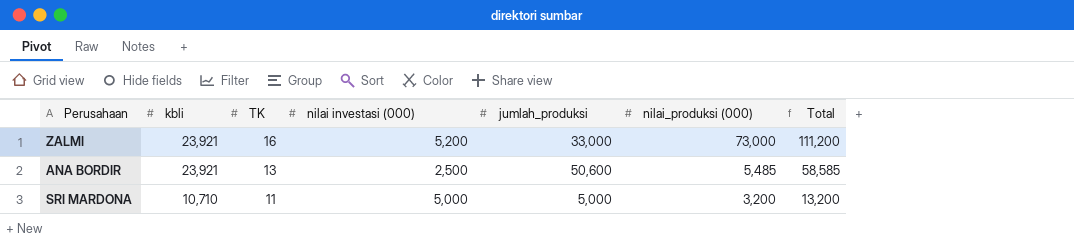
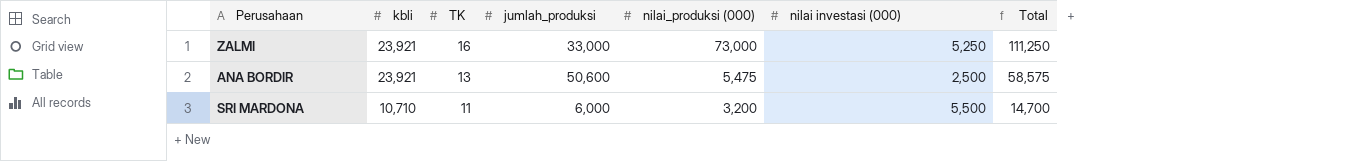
column nilai investasi (000) | position: 4 -> 6
ZALMI | nilai investasi (000): 5,200 -> 5,250
ZALMI | Total: 111,200 -> 111,250
ANA BORDIR | nilai_produksi (000): 5,485 -> 5,475
ANA BORDIR | Total: 58,585 -> 58,575
SRI MARDONA | jumlah_produksi: 5,000 -> 6,000
SRI MARDONA | nilai investasi (000): 5,000 -> 5,500
SRI MARDONA | Total: 13,200 -> 14,700

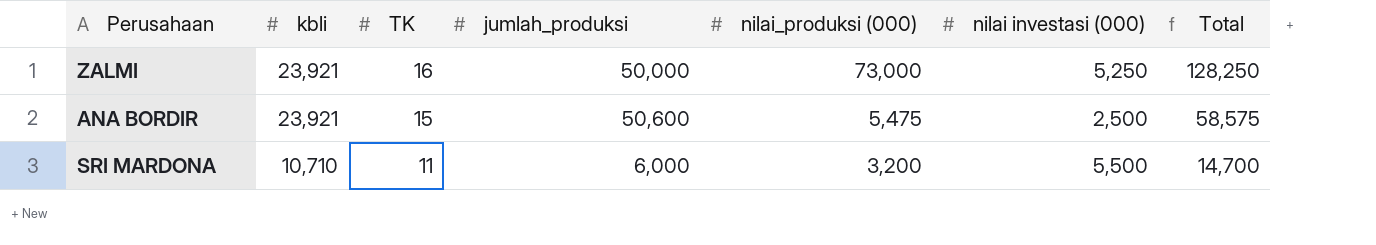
ZALMI | jumlah_produksi: 33,000 -> 50,000
ZALMI | Total: 111,250 -> 128,250
ANA BORDIR | TK: 13 -> 15

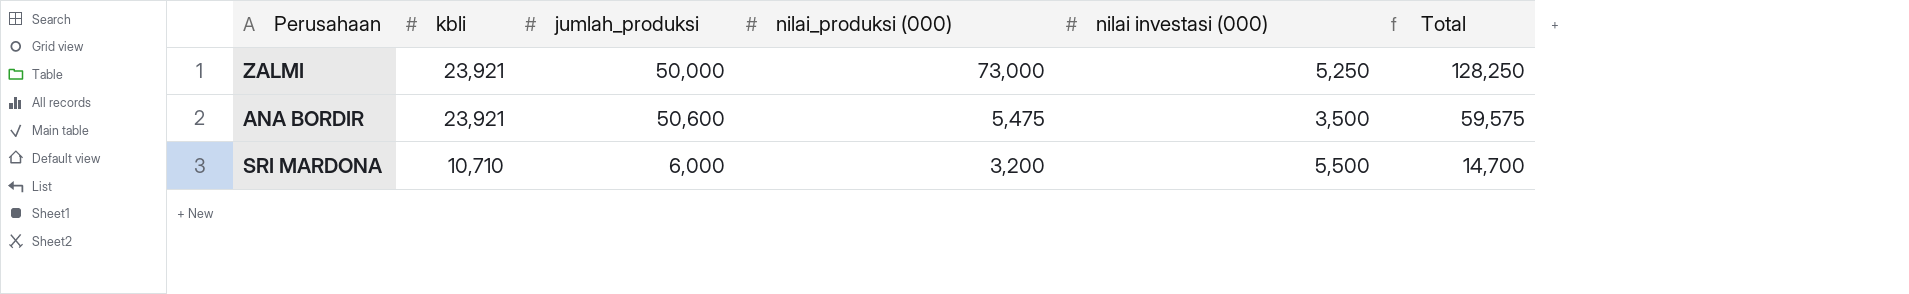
column TK | position: 3 -> none
ANA BORDIR | nilai investasi (000): 2,500 -> 3,500
ANA BORDIR | Total: 58,575 -> 59,575

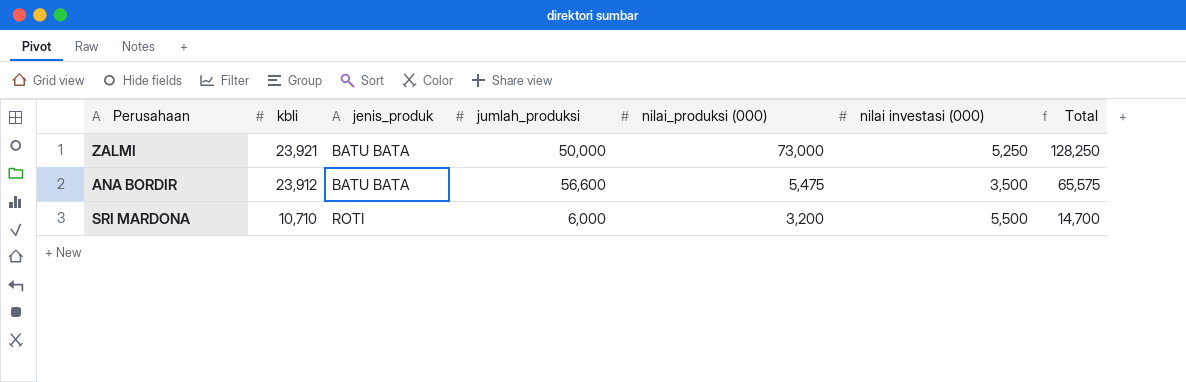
column jenis_produk | position: none -> 3
ANA BORDIR | kbli: 23,921 -> 23,912
ANA BORDIR | jumlah_produksi: 50,600 -> 56,600
ANA BORDIR | Total: 59,575 -> 65,575

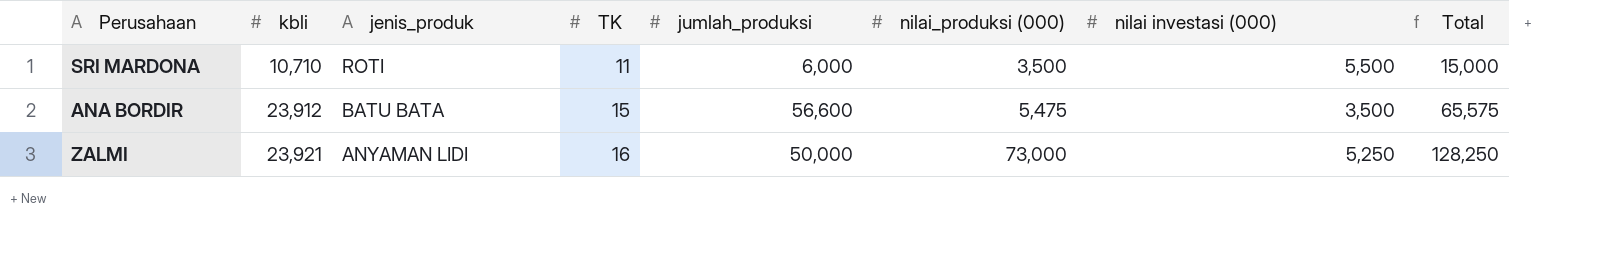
row order: kbli descending -> kbli ascending
column TK | position: none -> 4
SRI MARDONA | nilai_produksi (000): 3,200 -> 3,500
SRI MARDONA | Total: 14,700 -> 15,000
ZALMI | jenis_produk: BATU BATA -> ANYAMAN LIDI

